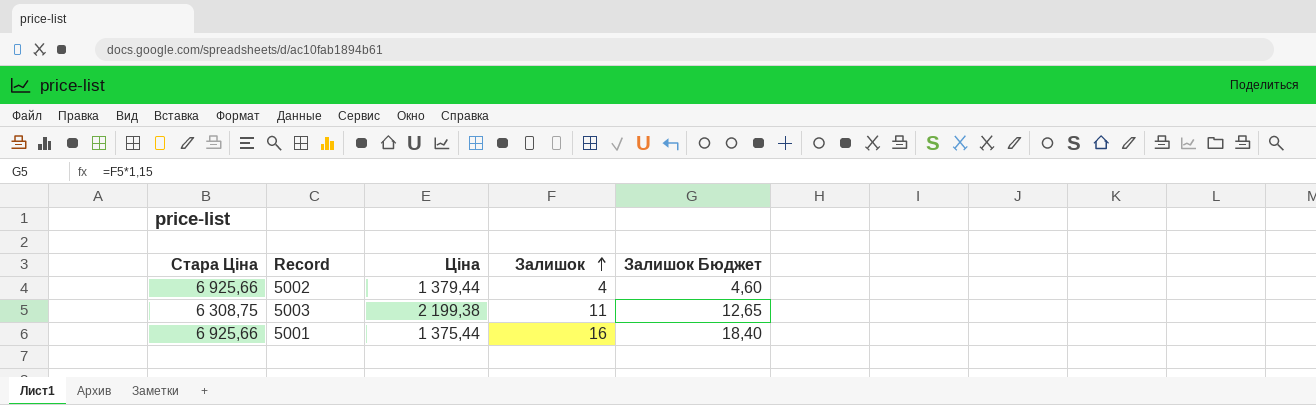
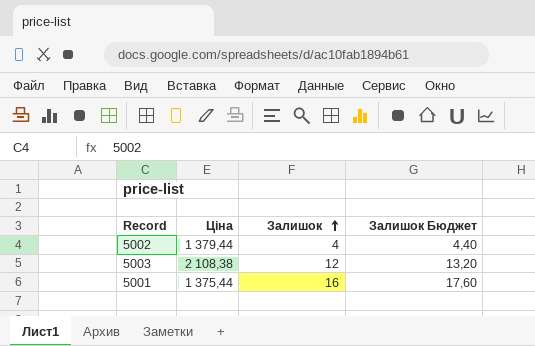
column Стара Ціна | position: 1 -> none
column Залишок Бюджет | formula: [Залишок] * 1,15 -> [Залишок] * 1,1
5003 | Ціна: 2 199,38 -> 2 108,38
5003 | Залишок: 11 -> 12

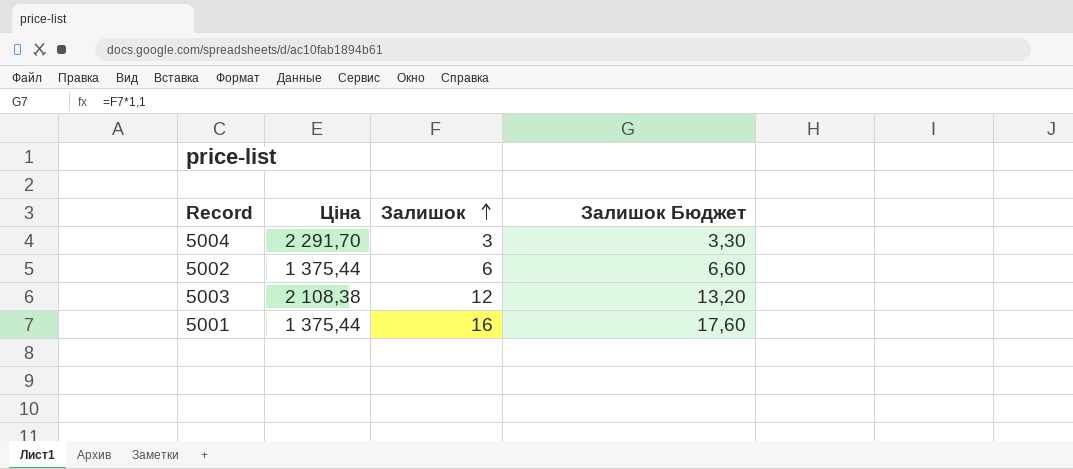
row 5004: none -> 2 291,70 | 3 | 3,30
5002 | Ціна: 1 379,44 -> 1 375,44
5002 | Залишок: 4 -> 6
5002 | Залишок Бюджет: 4,40 -> 6,60

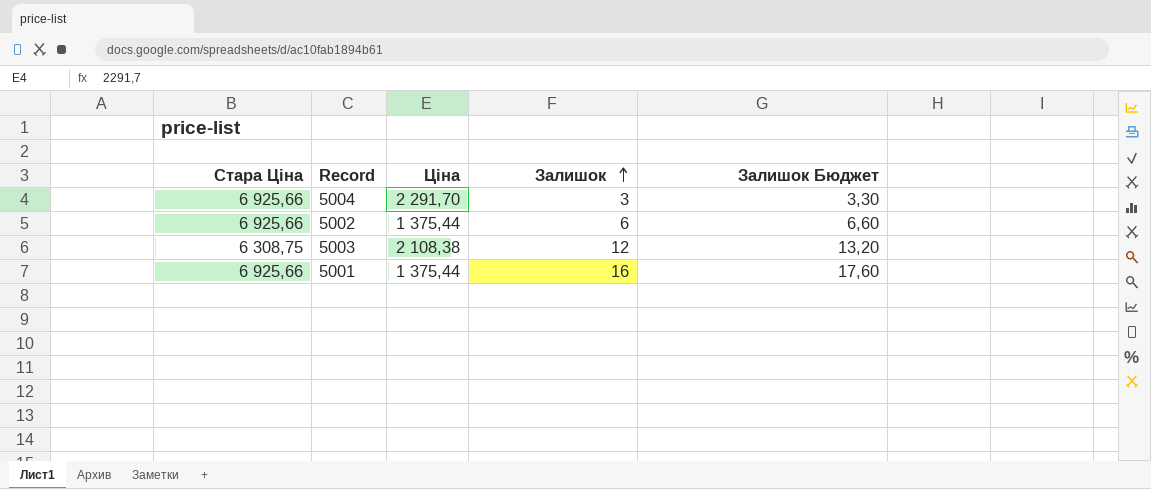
column Стара Ціна | position: none -> 1

